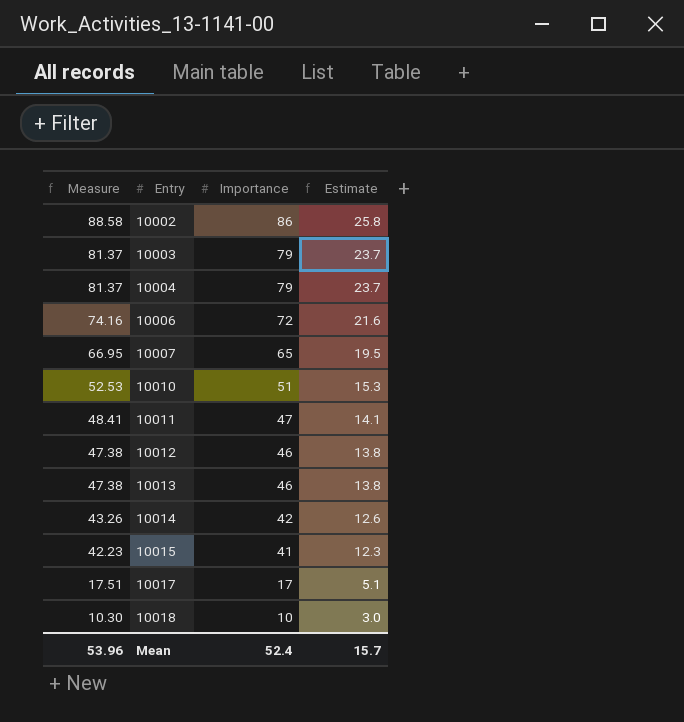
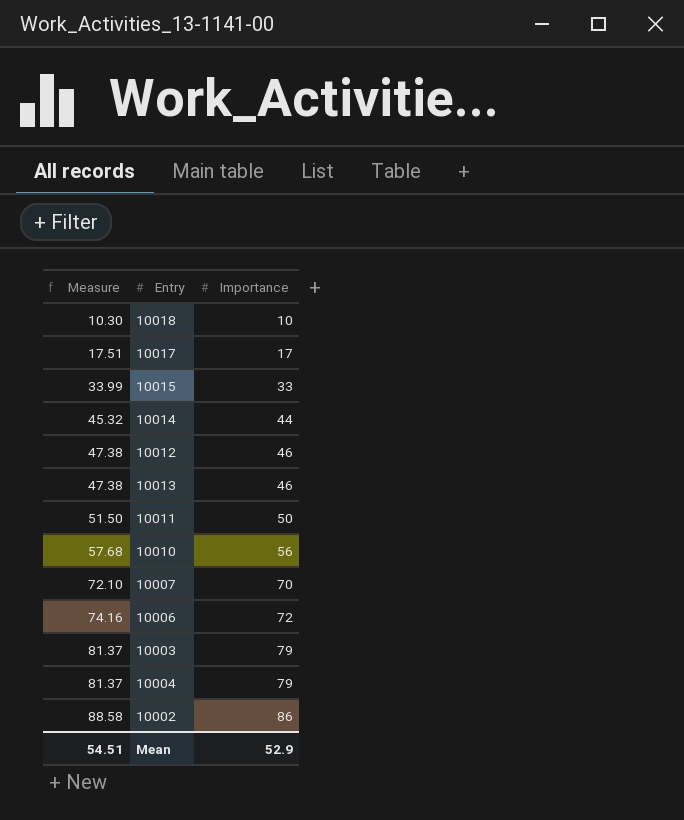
row order: Measure descending -> Measure ascending
column Estimate | formula: [Importance] * 0.3 -> none
10015 | Measure: 42.23 -> 33.99
10015 | Importance: 41 -> 33
10014 | Measure: 43.26 -> 45.32
10014 | Importance: 42 -> 44
10011 | Measure: 48.41 -> 51.50
10011 | Importance: 47 -> 50
10010 | Measure: 52.53 -> 57.68
10010 | Importance: 51 -> 56
10007 | Measure: 66.95 -> 72.10
10007 | Importance: 65 -> 70
Mean | Measure: 53.96 -> 54.51
Mean | Importance: 52.4 -> 52.9

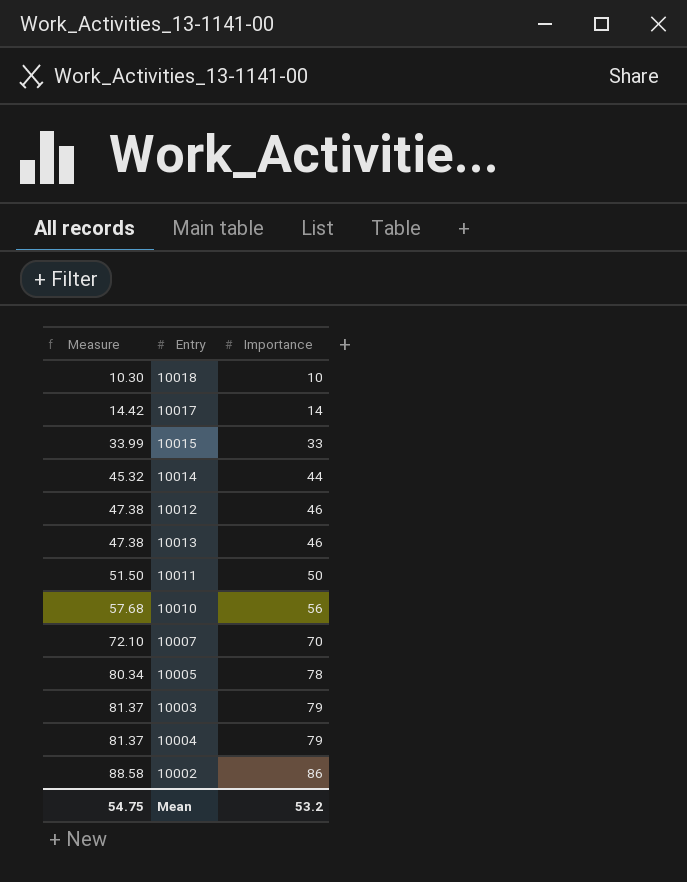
row 10006: 74.16 | 72 -> none
10017 | Measure: 17.51 -> 14.42
10017 | Importance: 17 -> 14
row 10005: none -> 80.34 | 78
Mean | Measure: 54.51 -> 54.75
Mean | Importance: 52.9 -> 53.2

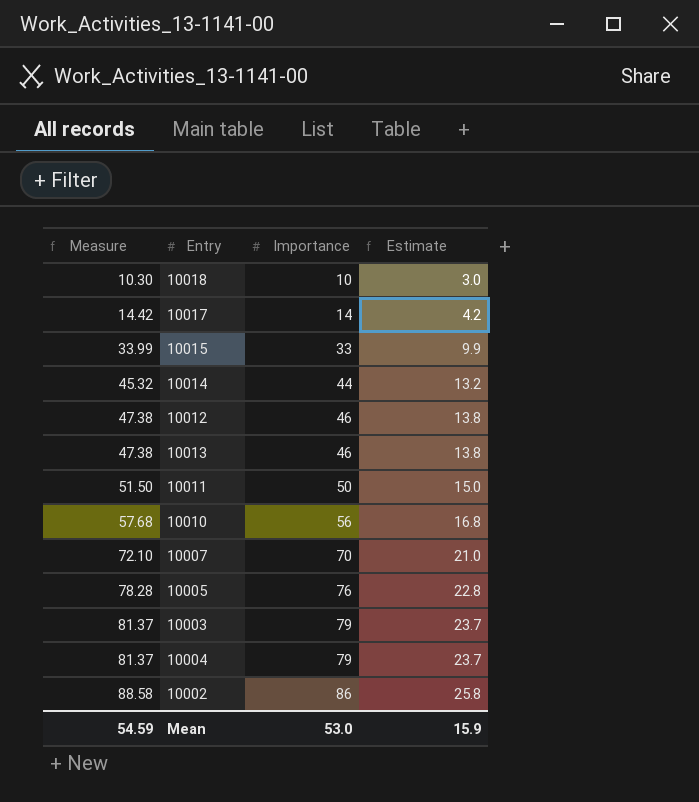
column Estimate | formula: none -> [Importance] * 0.3
10005 | Measure: 80.34 -> 78.28
10005 | Importance: 78 -> 76
Mean | Measure: 54.75 -> 54.59
Mean | Importance: 53.2 -> 53.0

